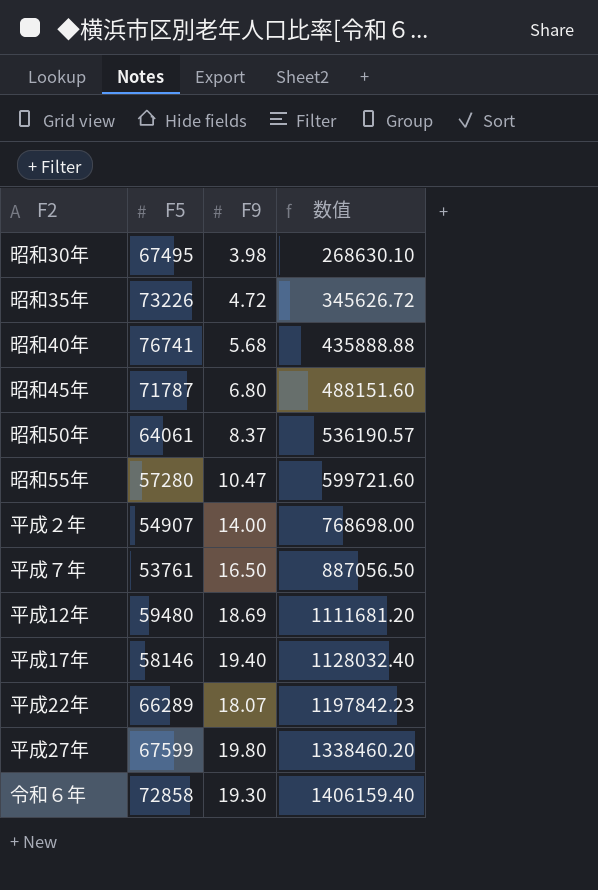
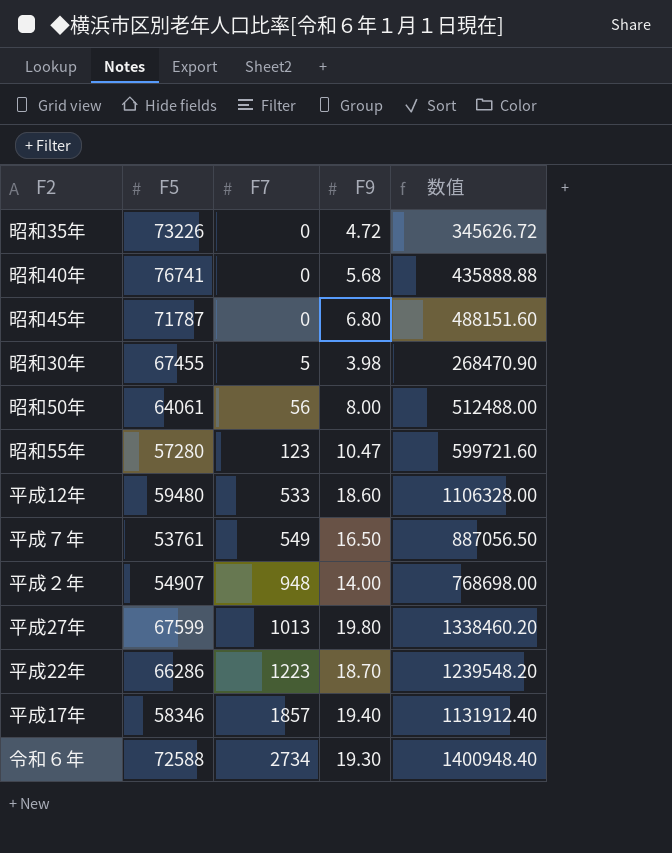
row order: 数值 ascending -> F7 ascending
column F7 | position: none -> 3
昭和30年 | F5: 67495 -> 67455
昭和30年 | 数值: 268630.10 -> 268470.90
昭和50年 | F9: 8.37 -> 8.00
昭和50年 | 数值: 536190.57 -> 512488.00
平成12年 | F9: 18.69 -> 18.60
平成12年 | 数值: 1111681.20 -> 1106328.00
平成22年 | F5: 66289 -> 66286
平成22年 | F9: 18.07 -> 18.70
平成22年 | 数值: 1197842.23 -> 1239548.20
平成17年 | F5: 58146 -> 58346
平成17年 | 数值: 1128032.40 -> 1131912.40
令和６年 | F5: 72858 -> 72588
令和６年 | 数值: 1406159.40 -> 1400948.40

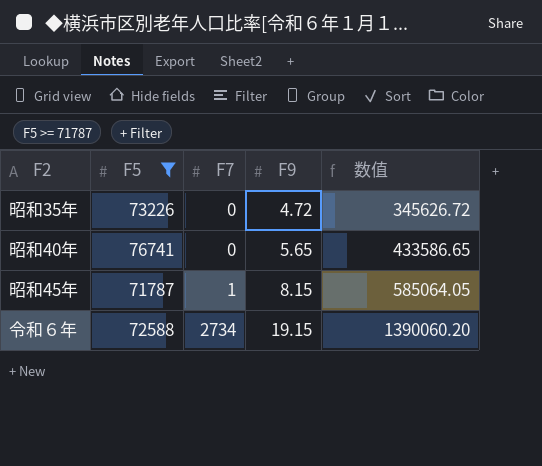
filter: none -> F5 >= 71787
昭和40年 | F9: 5.68 -> 5.65
昭和40年 | 数值: 435888.88 -> 433586.65
昭和45年 | F7: 0 -> 1
昭和45年 | F9: 6.80 -> 8.15
昭和45年 | 数值: 488151.60 -> 585064.05
令和６年 | F9: 19.30 -> 19.15
令和６年 | 数值: 1400948.40 -> 1390060.20

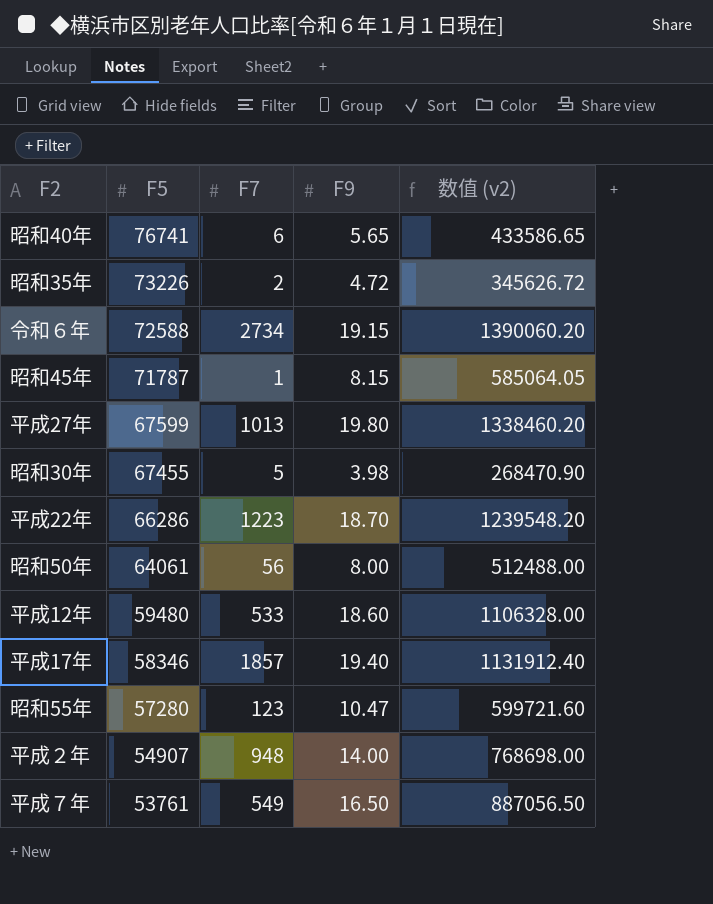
filter: F5 >= 71787 -> none
row order: F7 ascending -> F5 descending
column name: 数值 -> 数值 (v2)
昭和40年 | F7: 0 -> 6
昭和35年 | F7: 0 -> 2

